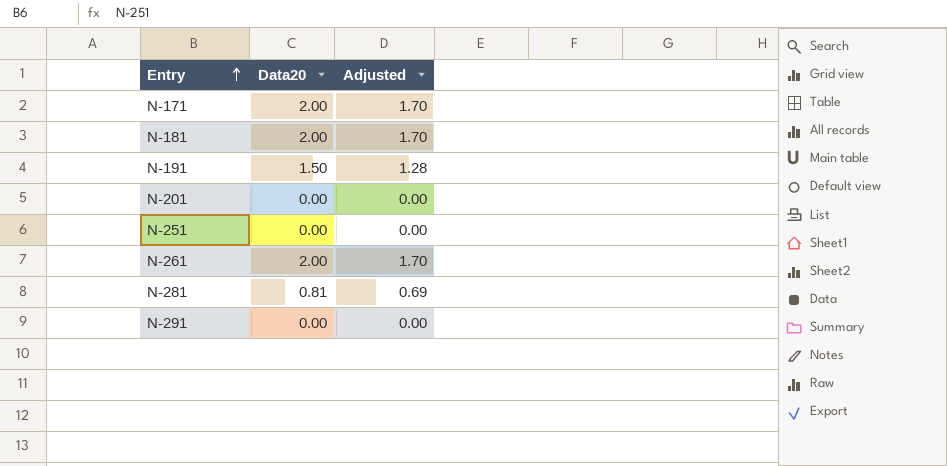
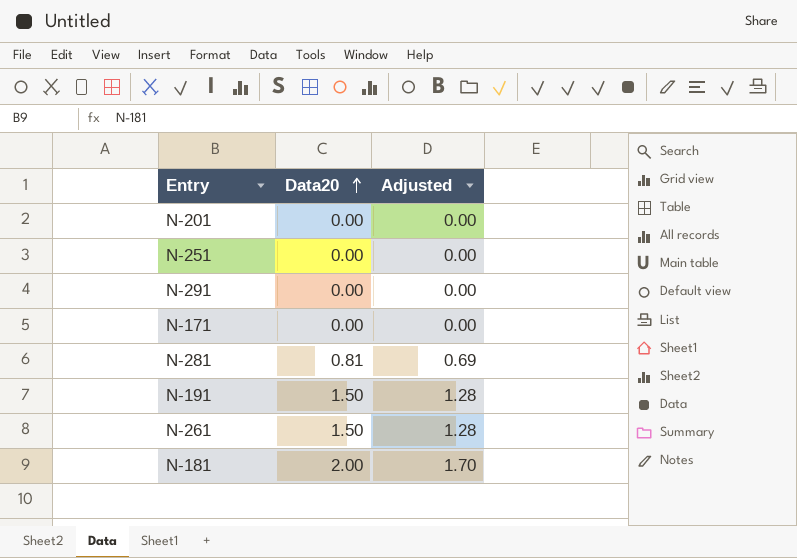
row order: Entry ascending -> Data20 ascending
N-171 | Data20: 2.00 -> 0.00
N-171 | Adjusted: 1.70 -> 0.00
N-261 | Data20: 2.00 -> 1.50
N-261 | Adjusted: 1.70 -> 1.28

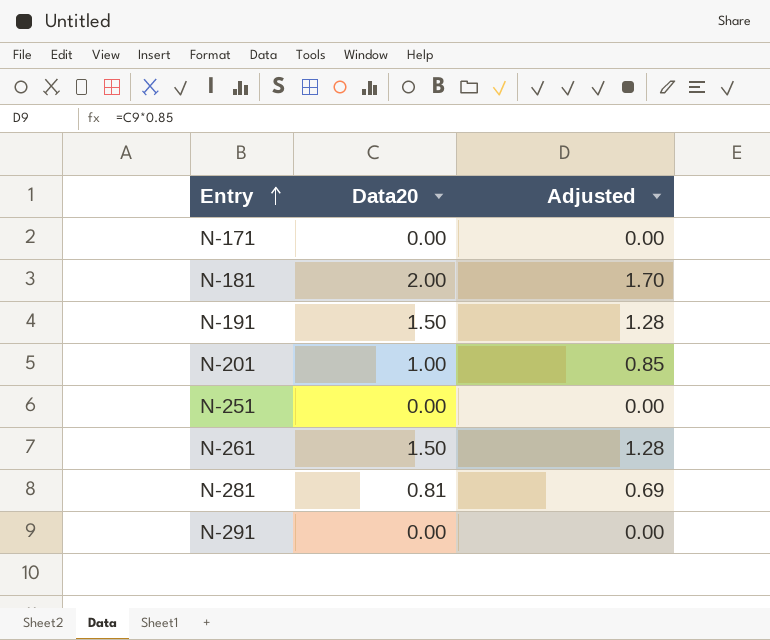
row order: Data20 ascending -> Entry ascending
N-201 | Data20: 0.00 -> 1.00
N-201 | Adjusted: 0.00 -> 0.85

